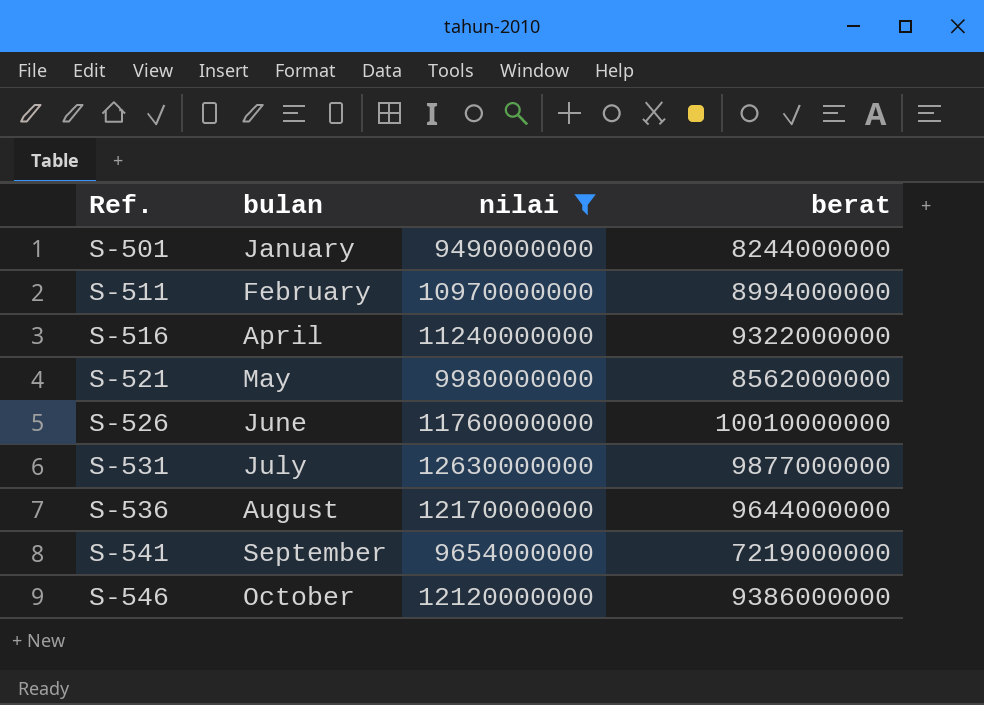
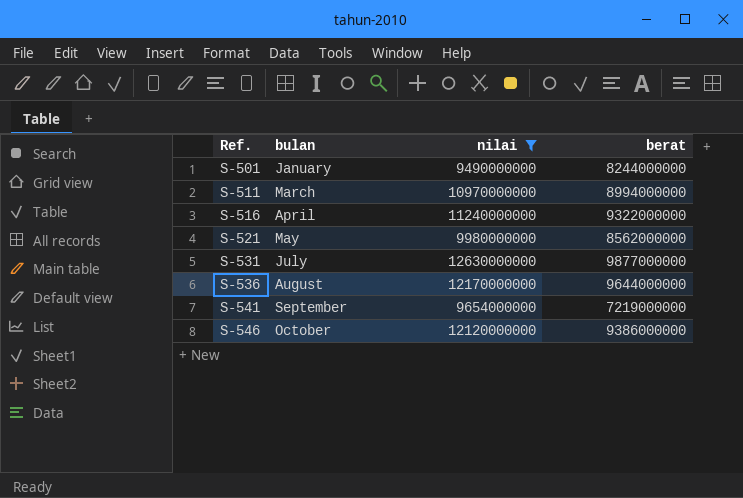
row S-526: June | 11760000000 | 10010000000 -> none
S-511 | bulan: February -> March

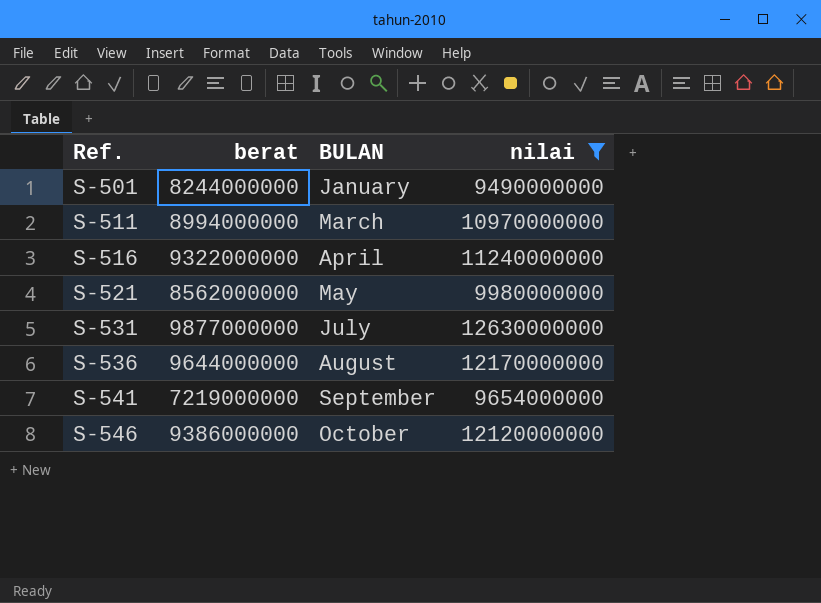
column berat | position: 4 -> 2
column name: bulan -> BULAN

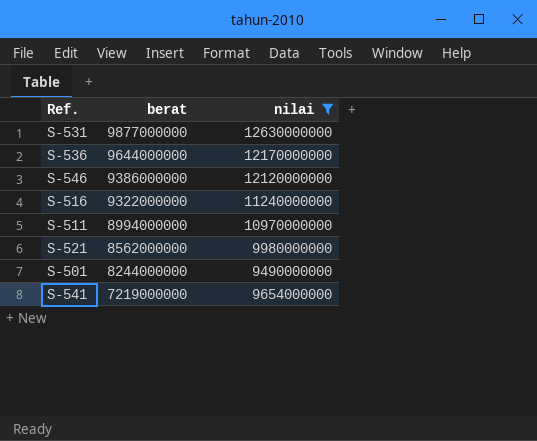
row order: Ref. ascending -> berat descending
column BULAN | position: 3 -> none

